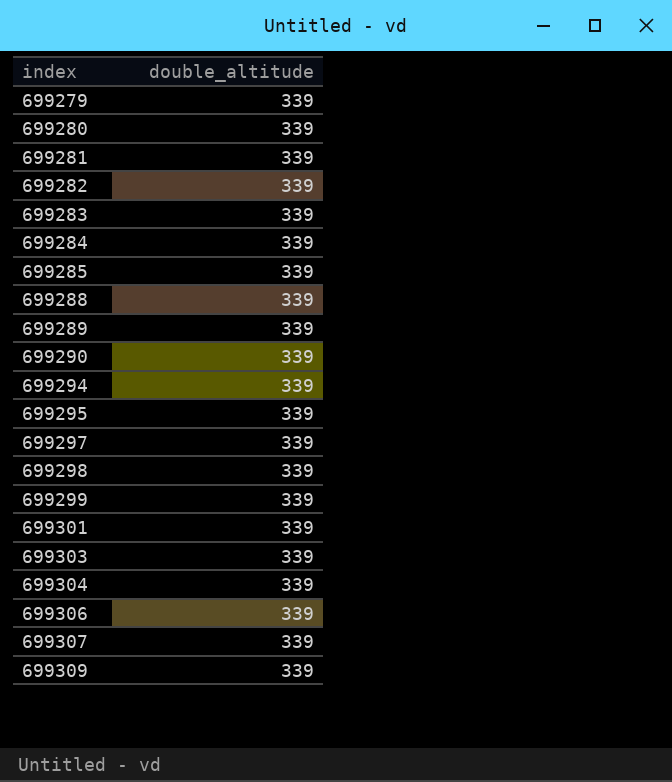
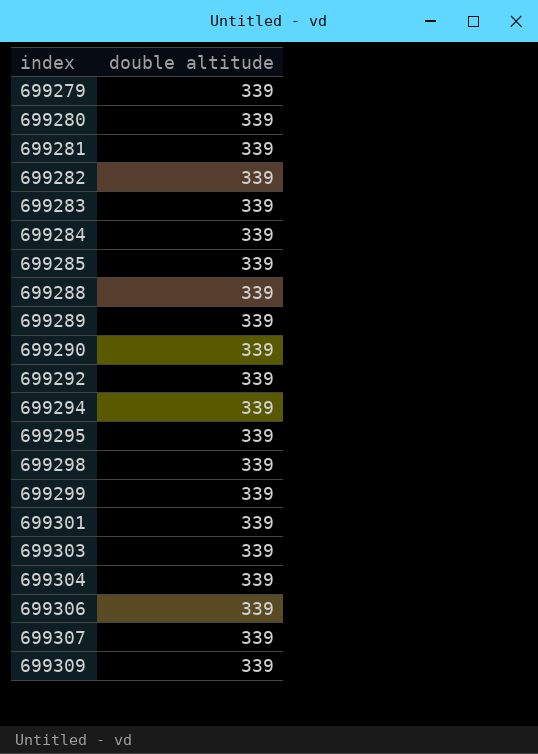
column name: double_altitude -> double altitude
row 699297: 339 -> none
row 699292: none -> 339

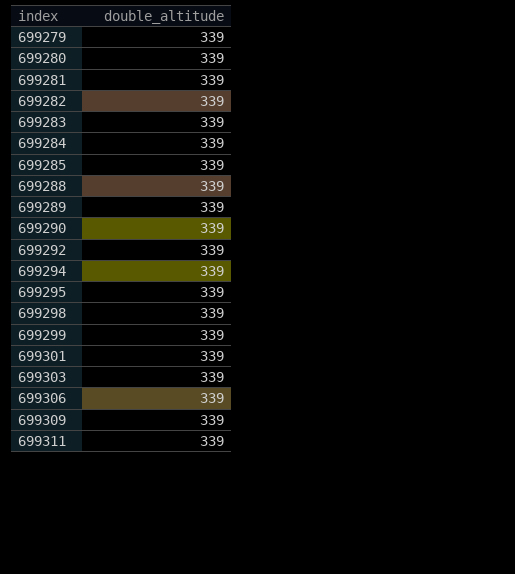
column name: double altitude -> double_altitude
row 699304: 339 -> none
row 699307: 339 -> none
row 699311: none -> 339

